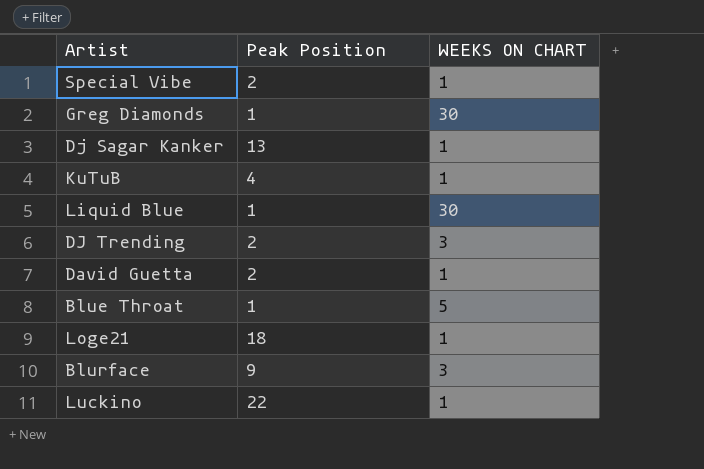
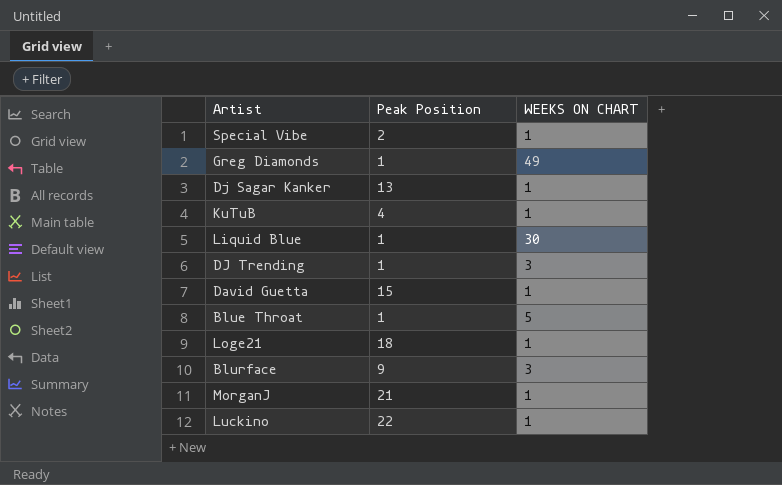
Greg Diamonds | WEEKS ON CHART: 30 -> 49
DJ Trending | Peak Position: 2 -> 1
David Guetta | Peak Position: 2 -> 15
row MorganJ: none -> 21 | 1

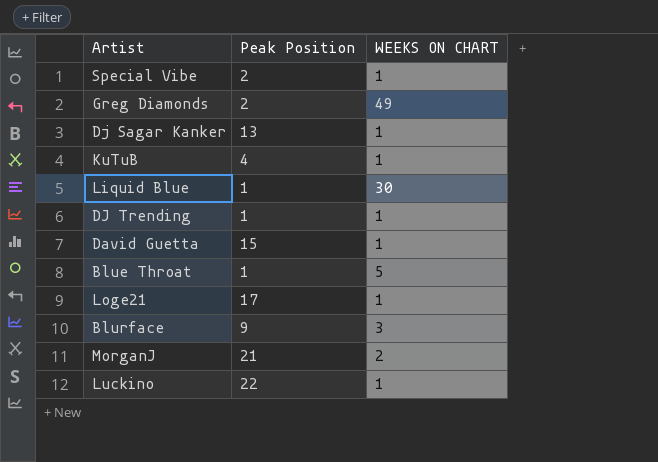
Greg Diamonds | Peak Position: 1 -> 2
DJ Trending | WEEKS ON CHART: 3 -> 1
Loge21 | Peak Position: 18 -> 17
MorganJ | WEEKS ON CHART: 1 -> 2

